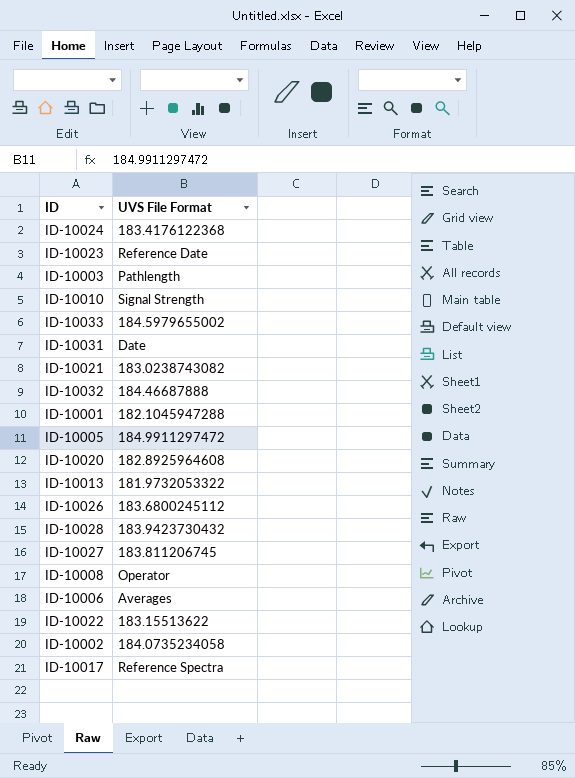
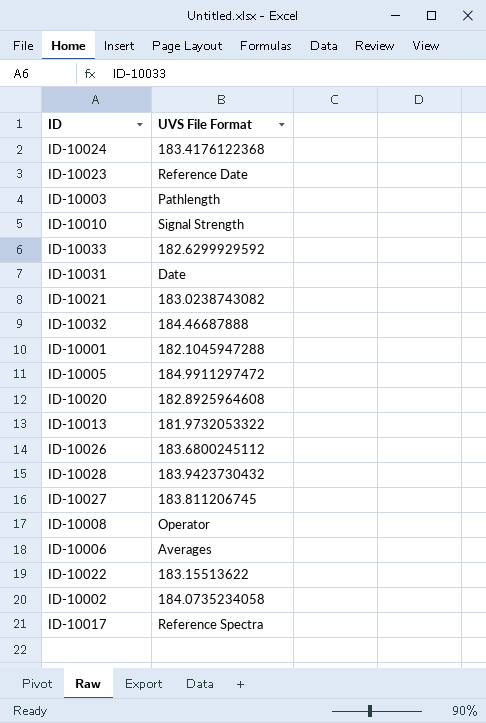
ID-10033 | UVS File Format: 184.5979655002 -> 182.6299929592

